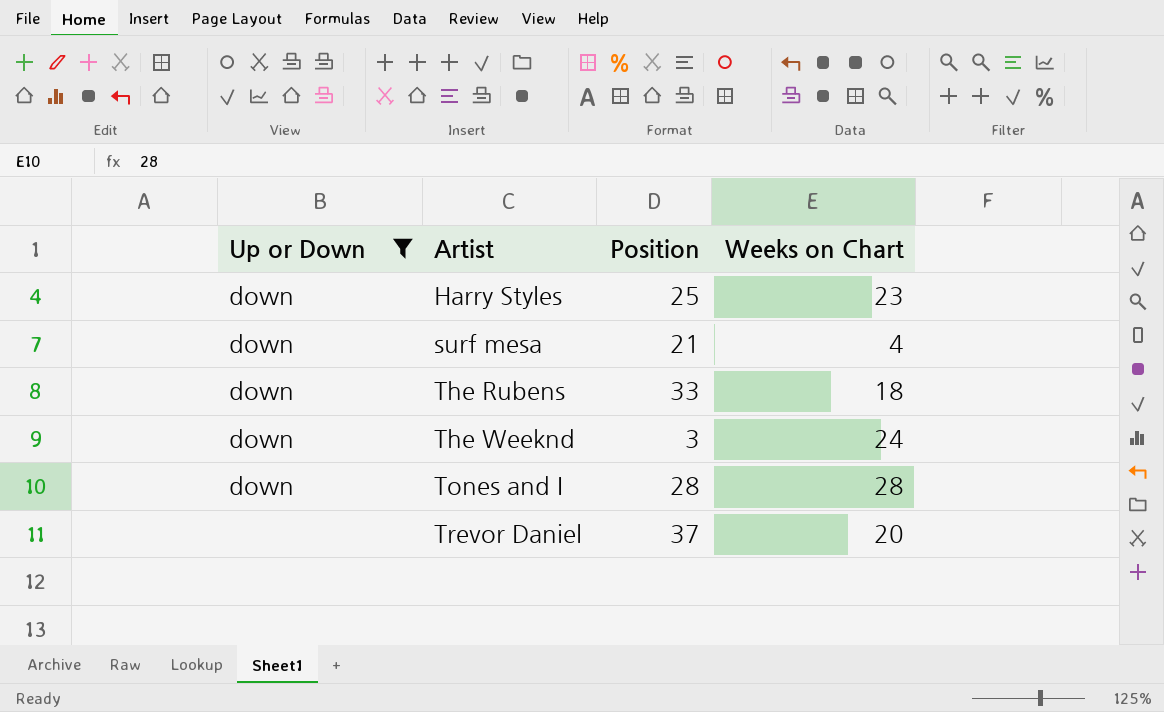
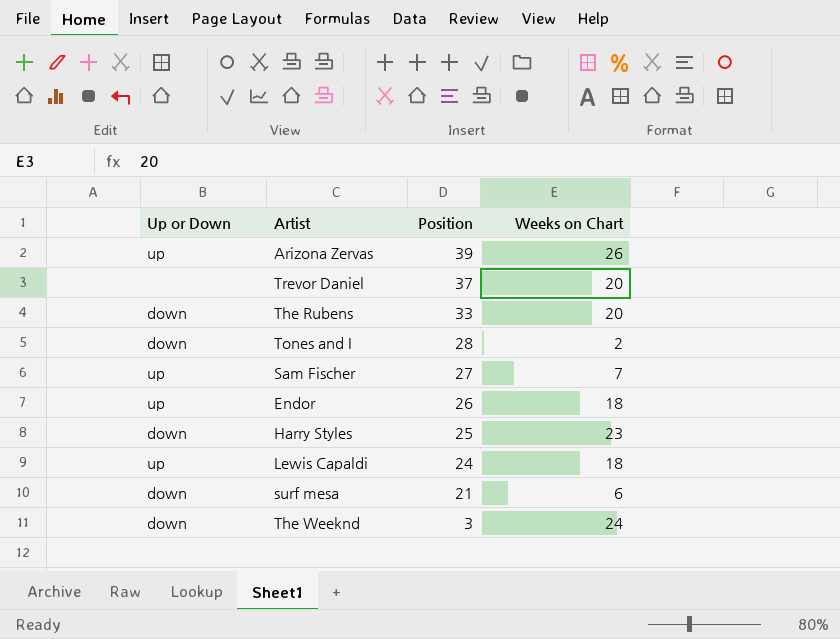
filter: Up or Down != up -> none
row order: Artist ascending -> Position descending
The Rubens | Weeks on Chart: 18 -> 20
Tones and I | Weeks on Chart: 28 -> 2
surf mesa | Weeks on Chart: 4 -> 6

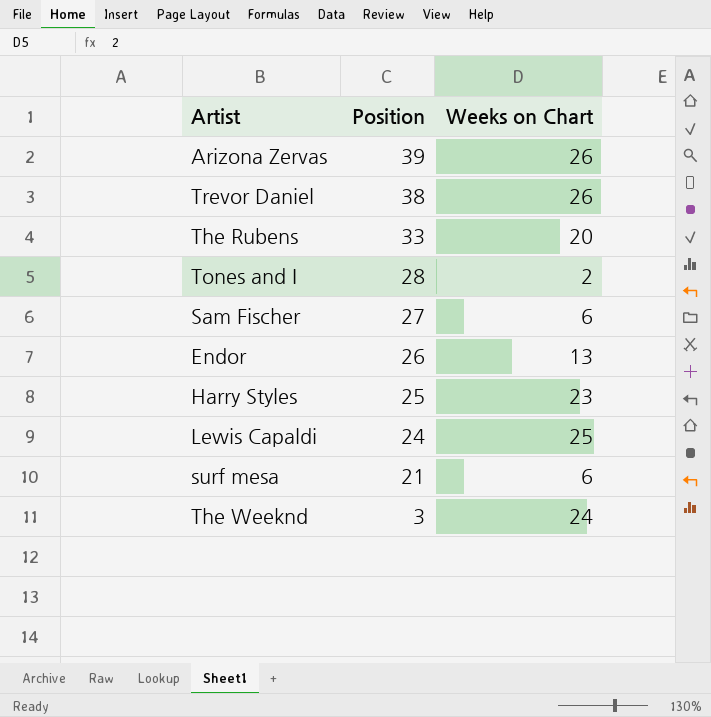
column Up or Down | position: 1 -> none
Trevor Daniel | Position: 37 -> 38
Trevor Daniel | Weeks on Chart: 20 -> 26
Sam Fischer | Weeks on Chart: 7 -> 6
Endor | Weeks on Chart: 18 -> 13
Lewis Capaldi | Weeks on Chart: 18 -> 25

